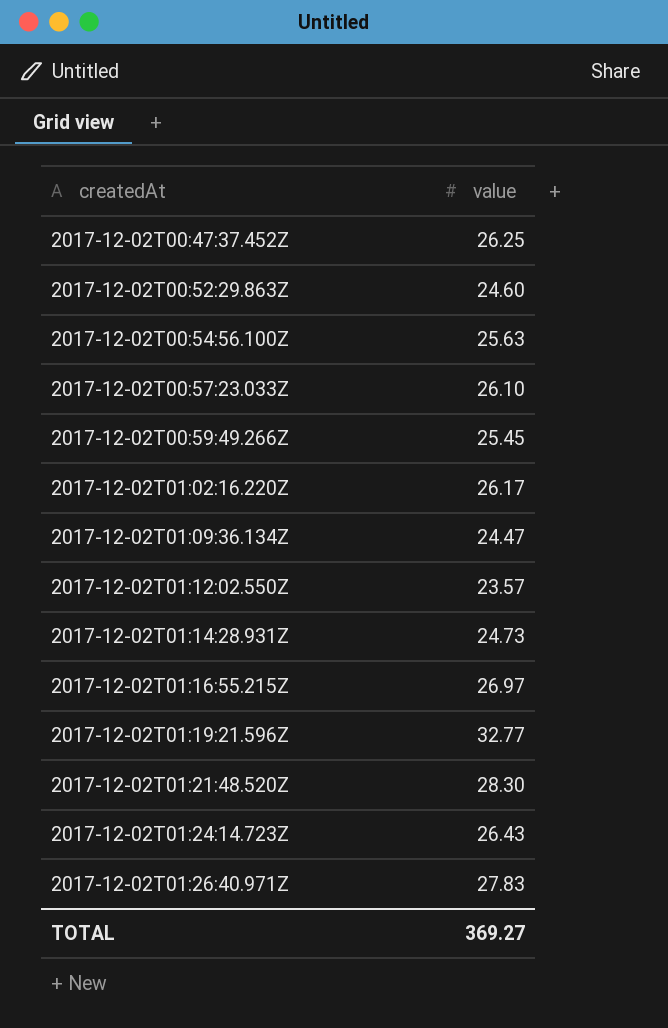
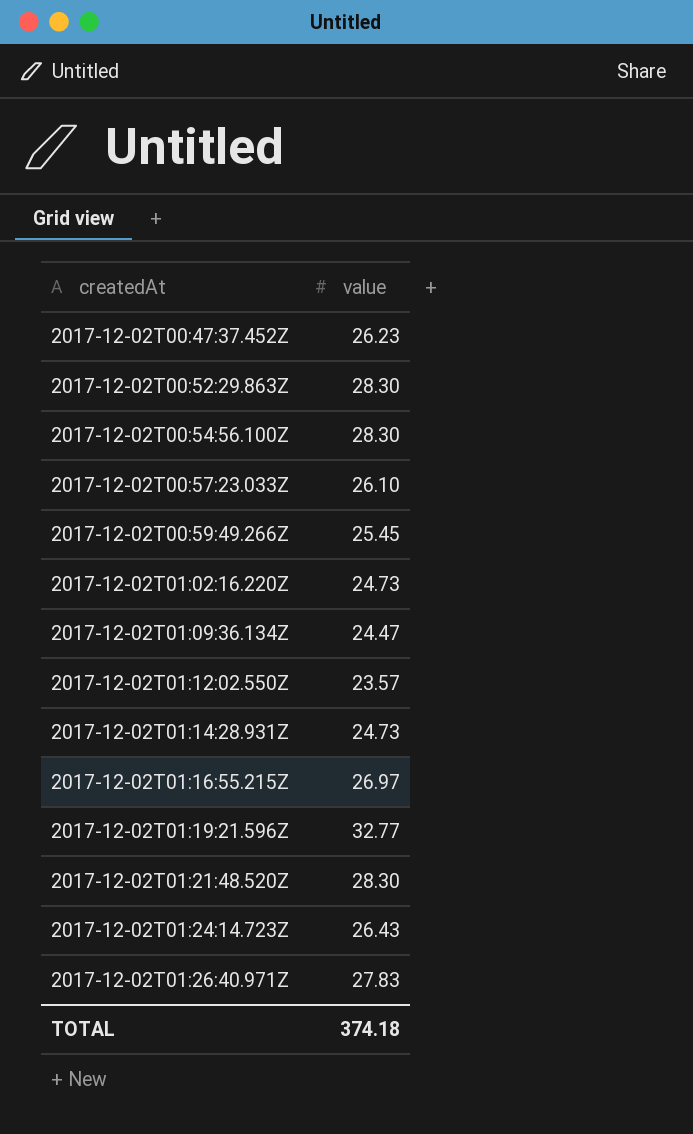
2017-12-02T00:47:37.452Z | value: 26.25 -> 26.23
2017-12-02T00:52:29.863Z | value: 24.60 -> 28.30
2017-12-02T00:54:56.100Z | value: 25.63 -> 28.30
2017-12-02T01:02:16.220Z | value: 26.17 -> 24.73
TOTAL | value: 369.27 -> 374.18

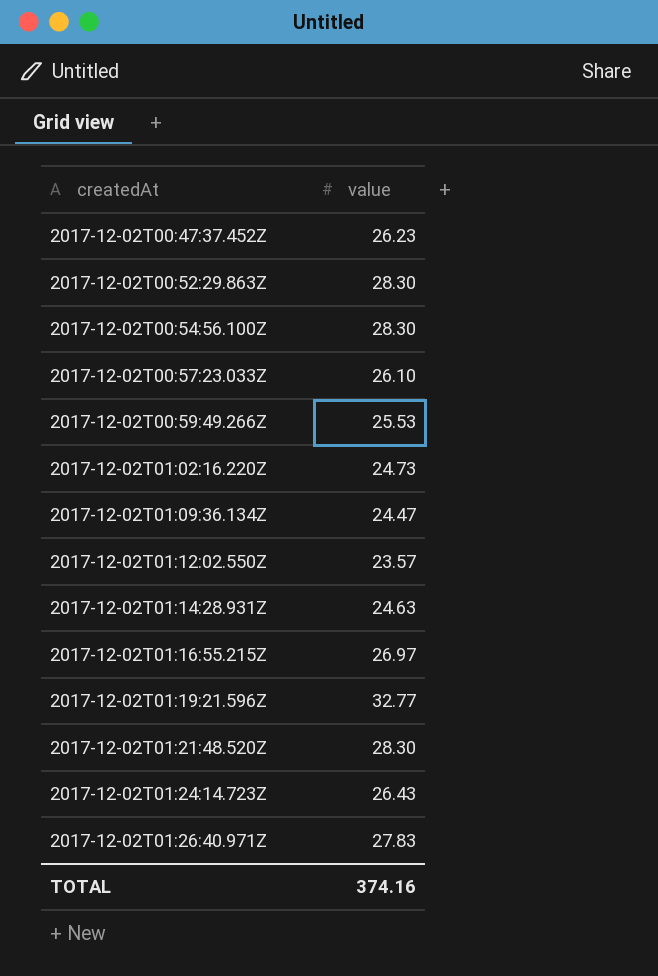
2017-12-02T00:59:49.266Z | value: 25.45 -> 25.53
2017-12-02T01:14:28.931Z | value: 24.73 -> 24.63
TOTAL | value: 374.18 -> 374.16

